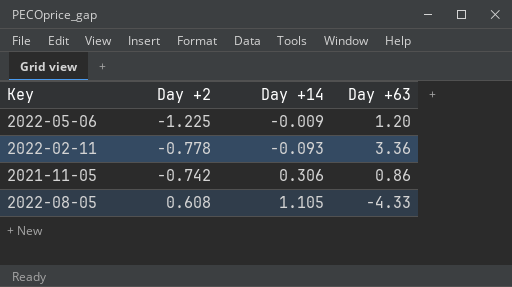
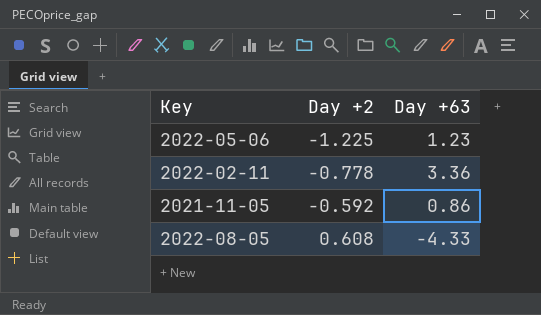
column Day +14 | position: 3 -> none
2022-05-06 | Day +63: 1.20 -> 1.23
2021-11-05 | Day +2: -0.742 -> -0.592

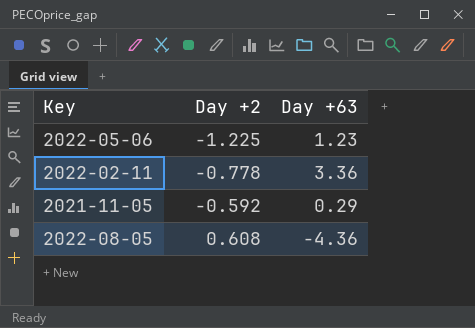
2021-11-05 | Day +63: 0.86 -> 0.29
2022-08-05 | Day +63: -4.33 -> -4.36

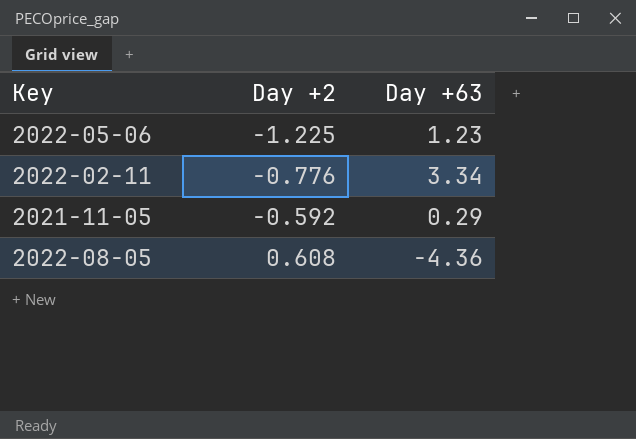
2022-02-11 | Day +2: -0.778 -> -0.776
2022-02-11 | Day +63: 3.36 -> 3.34

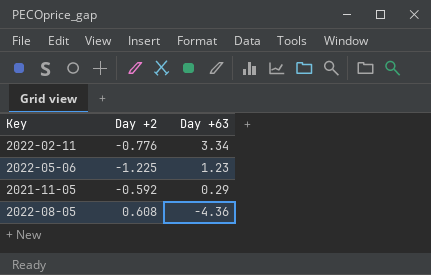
row order: Day +2 ascending -> Day +63 descending

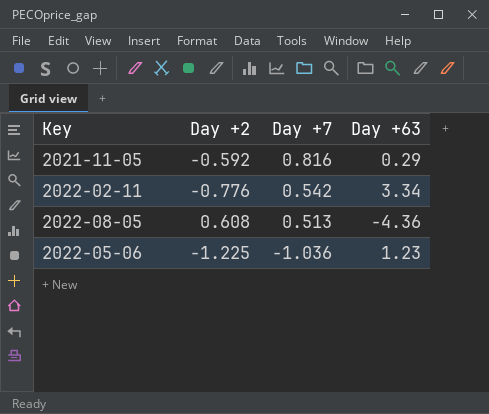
row order: Day +63 descending -> Day +7 descending
column Day +7 | position: none -> 3

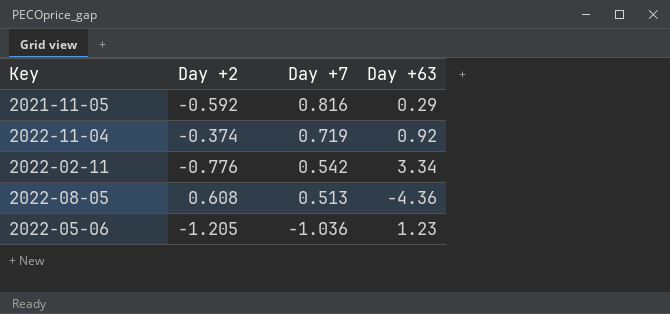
row 2022-11-04: none -> -0.374 | 0.719 | 0.92
2022-05-06 | Day +2: -1.225 -> -1.205

